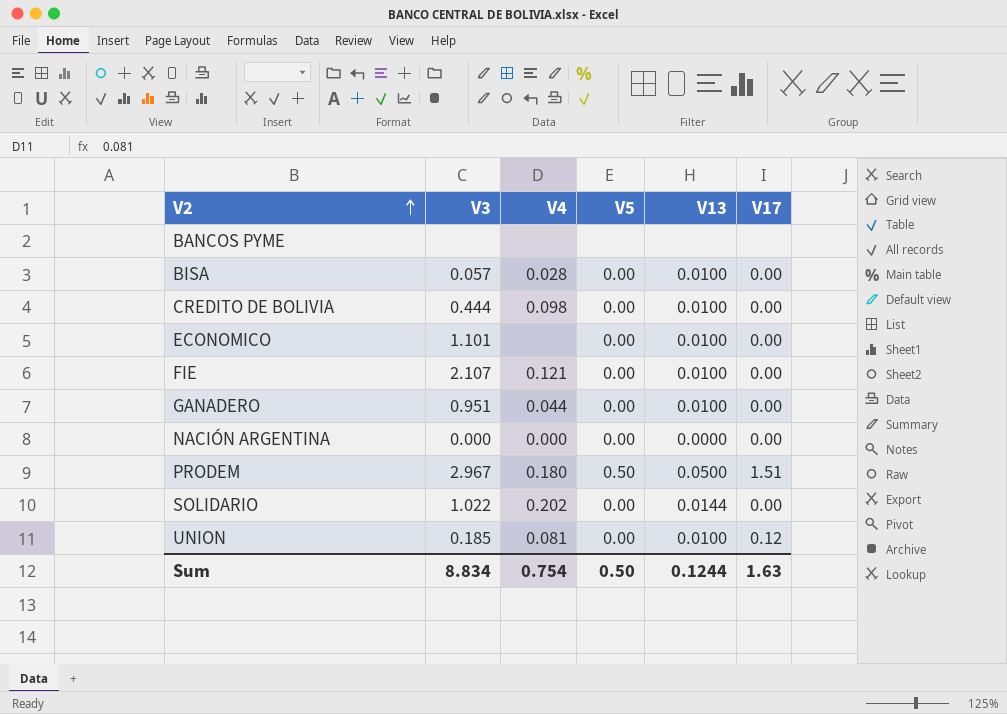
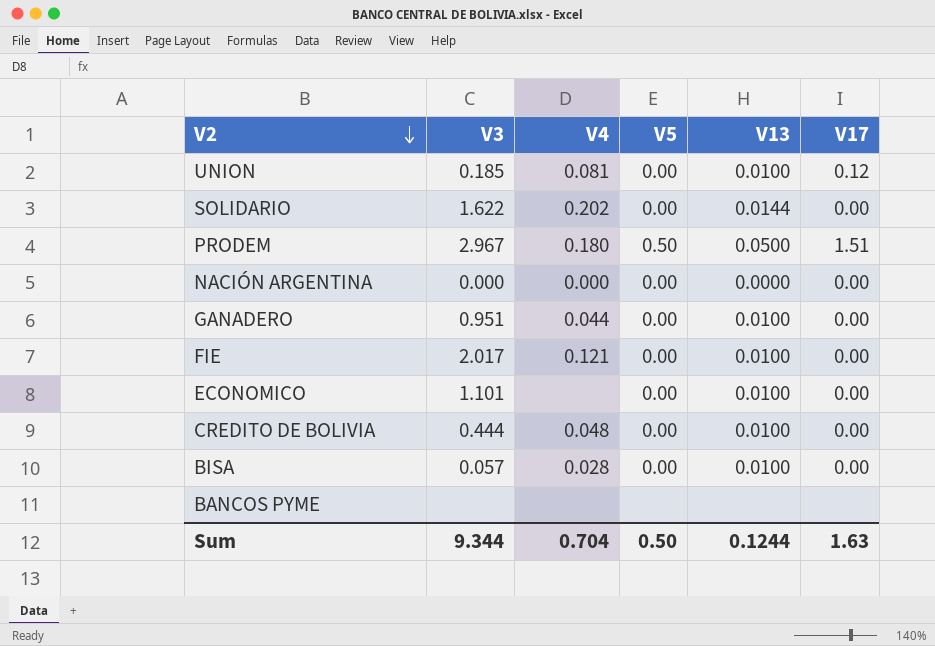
row order: V2 ascending -> V2 descending
SOLIDARIO | V3: 1.022 -> 1.622
FIE | V3: 2.107 -> 2.017
CREDITO DE BOLIVIA | V4: 0.098 -> 0.048
Sum | V3: 8.834 -> 9.344
Sum | V4: 0.754 -> 0.704

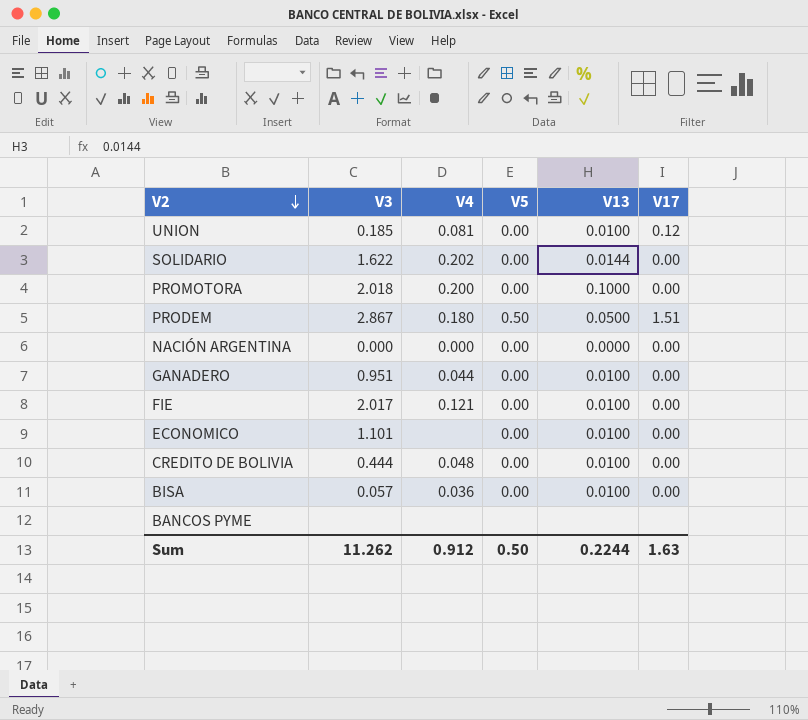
row PROMOTORA: none -> 2.018 | 0.200 | 0.00 | 0.1000 | 0.00
PRODEM | V3: 2.967 -> 2.867
BISA | V4: 0.028 -> 0.036
Sum | V3: 9.344 -> 11.262
Sum | V4: 0.704 -> 0.912
Sum | V13: 0.1244 -> 0.2244

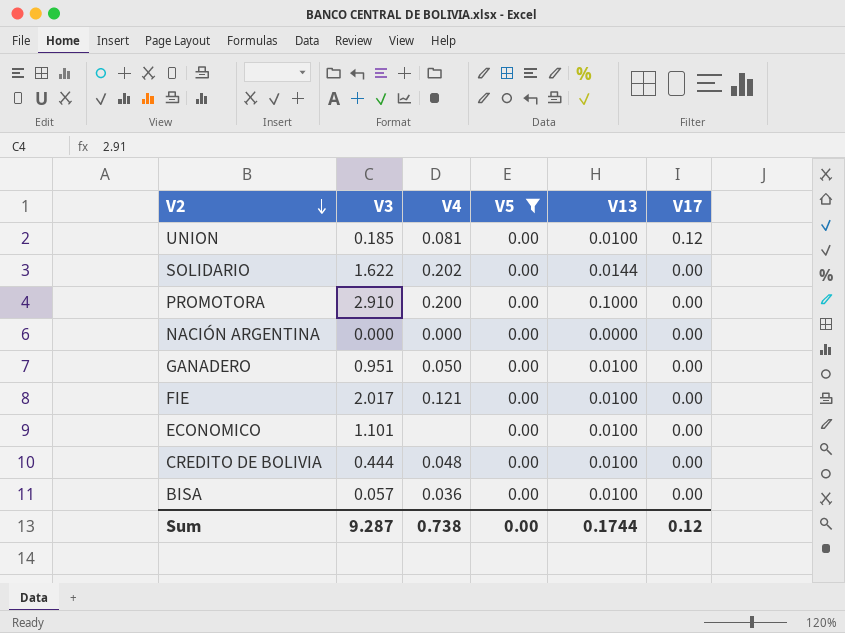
filter: none -> V5 = 0.00
PROMOTORA | V3: 2.018 -> 2.910
GANADERO | V4: 0.044 -> 0.050
Sum | V3: 11.262 -> 9.287
Sum | V4: 0.912 -> 0.738
Sum | V5: 0.50 -> 0.00
Sum | V13: 0.2244 -> 0.1744
Sum | V17: 1.63 -> 0.12

